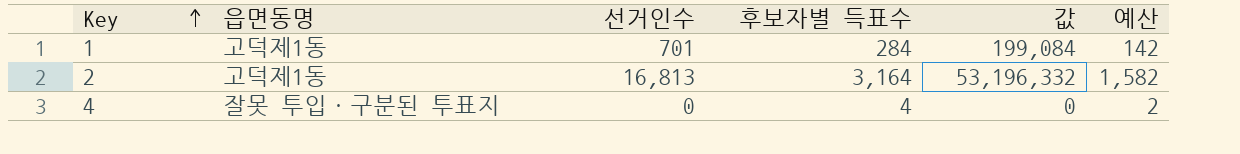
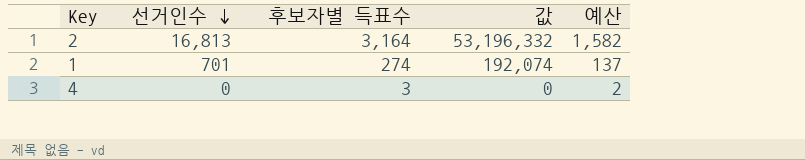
row order: Key ascending -> 선거인수 descending
column 읍면동명 | position: 2 -> none
1 | 후보자별 득표수: 284 -> 274
1 | 값: 199,084 -> 192,074
1 | 예산: 142 -> 137
4 | 후보자별 득표수: 4 -> 3

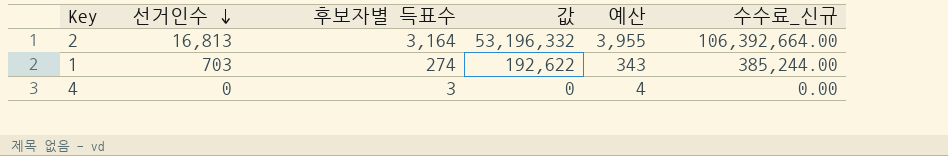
column 예산 | formula: [후보자별 득표수] * 0.5 -> [후보자별 득표수] * 1.25
column 수수료_신규 | formula: none -> [값] * 2
1 | 선거인수: 701 -> 703
1 | 값: 192,074 -> 192,622

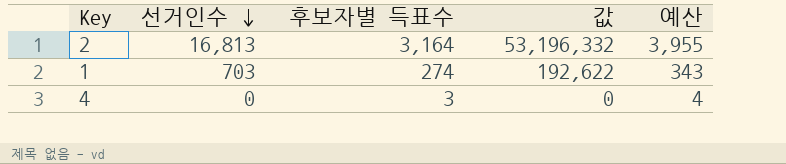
column 수수료_신규 | formula: [값] * 2 -> none

